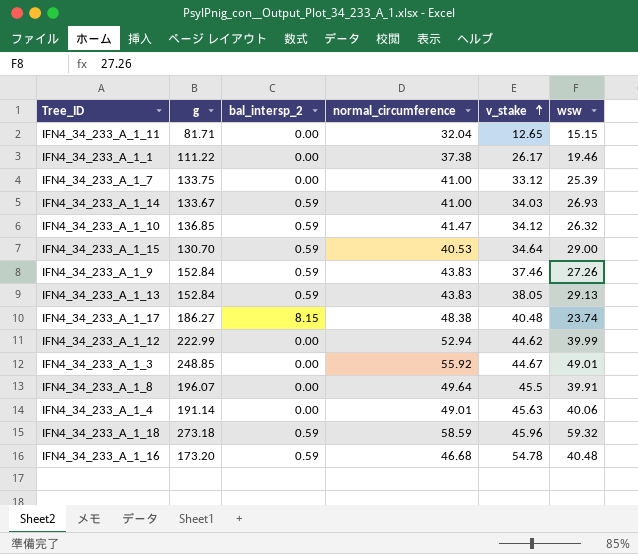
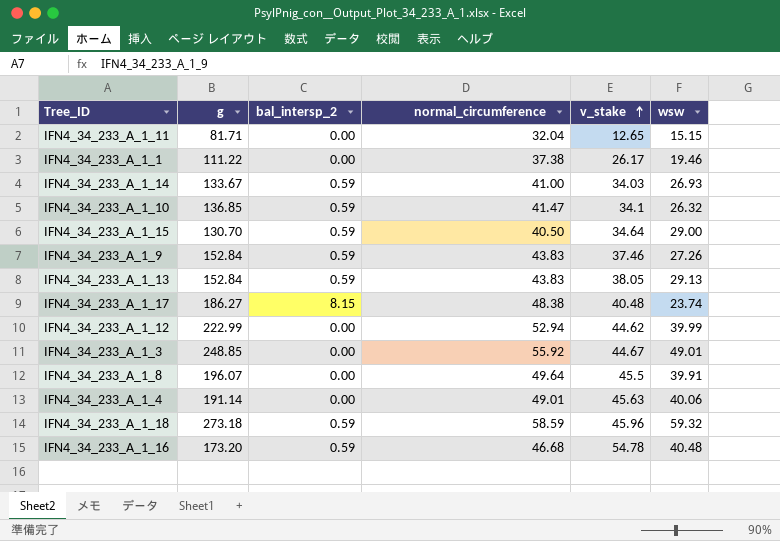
row IFN4_34_233_A_1_7: 133.75 | 0.00 | 41.00 | 33.12 | 25.39 -> none
IFN4_34_233_A_1_10 | v_stake: 34.12 -> 34.1
IFN4_34_233_A_1_15 | normal_circumference: 40.53 -> 40.50

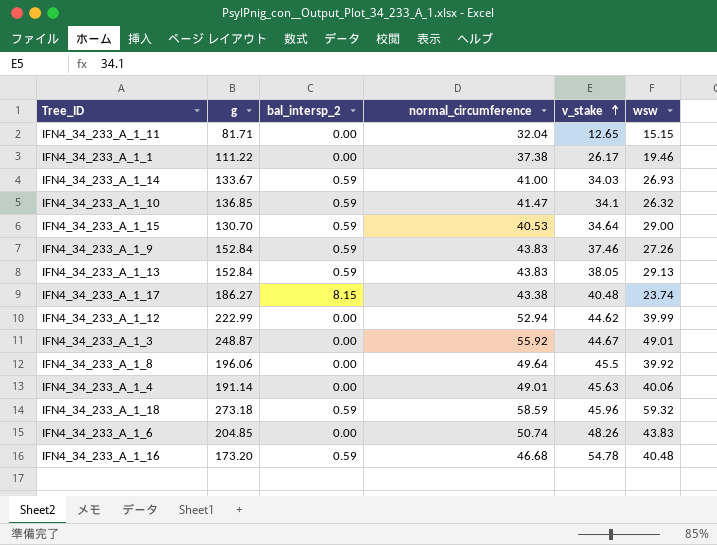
IFN4_34_233_A_1_15 | normal_circumference: 40.50 -> 40.53
IFN4_34_233_A_1_17 | normal_circumference: 48.38 -> 43.38
IFN4_34_233_A_1_3 | g: 248.85 -> 248.87
IFN4_34_233_A_1_8 | g: 196.07 -> 196.06
IFN4_34_233_A_1_8 | wsw: 39.91 -> 39.92
row IFN4_34_233_A_1_6: none -> 204.85 | 0.00 | 50.74 | 48.26 | 43.83

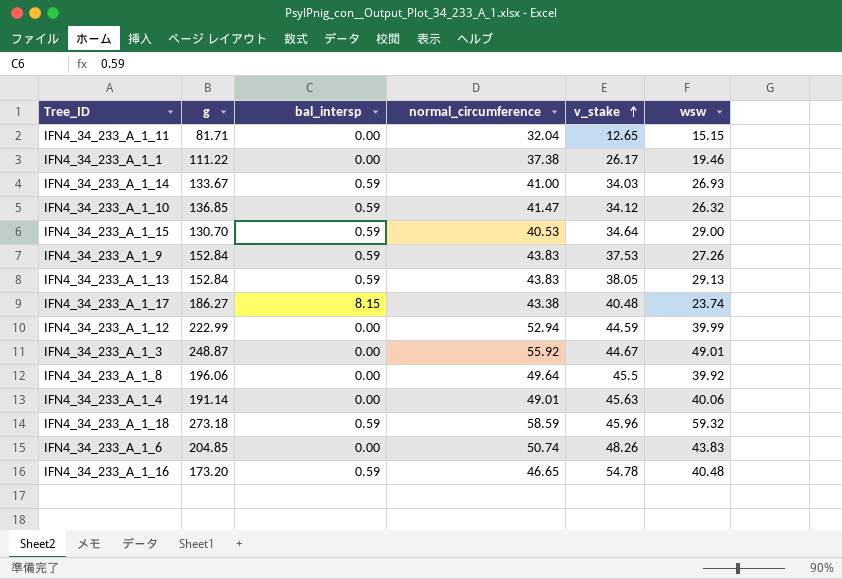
column name: bal_intersp_2 -> bal_intersp
IFN4_34_233_A_1_10 | v_stake: 34.1 -> 34.12
IFN4_34_233_A_1_9 | v_stake: 37.46 -> 37.53
IFN4_34_233_A_1_12 | v_stake: 44.62 -> 44.59
IFN4_34_233_A_1_16 | normal_circumference: 46.68 -> 46.65

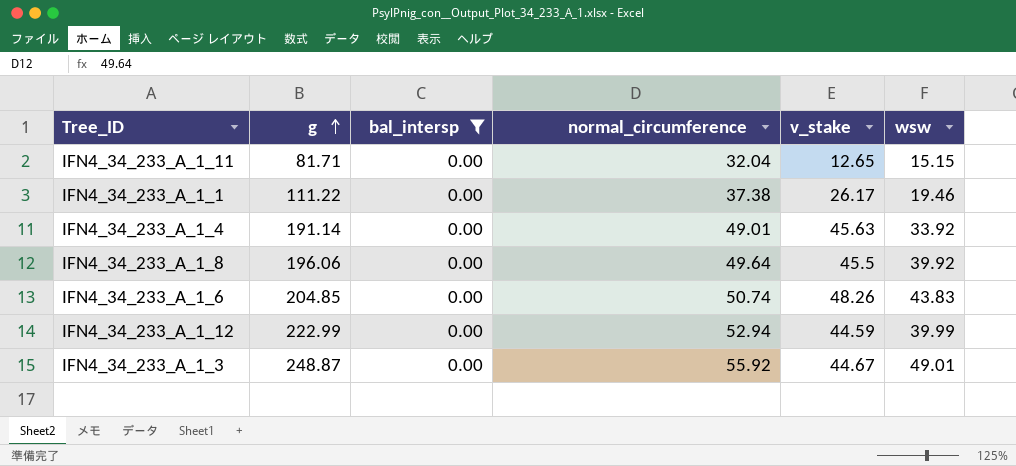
filter: none -> bal_intersp = 0.00
row order: v_stake ascending -> g ascending
IFN4_34_233_A_1_4 | wsw: 40.06 -> 33.92

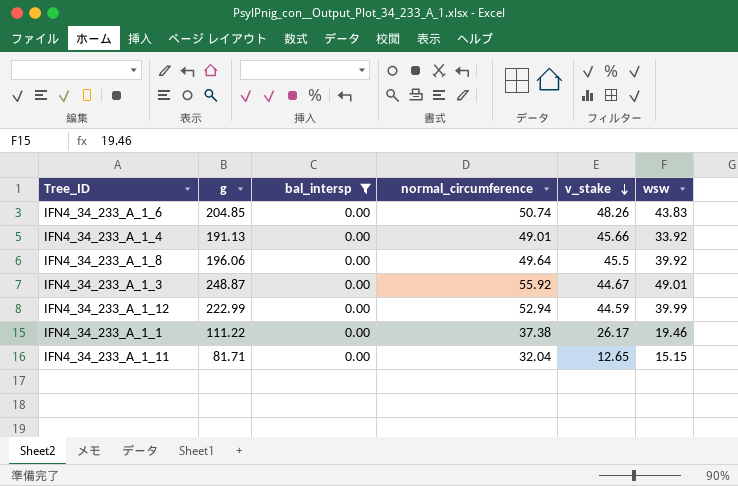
row order: g ascending -> v_stake descending
IFN4_34_233_A_1_4 | g: 191.14 -> 191.13
IFN4_34_233_A_1_4 | v_stake: 45.63 -> 45.66

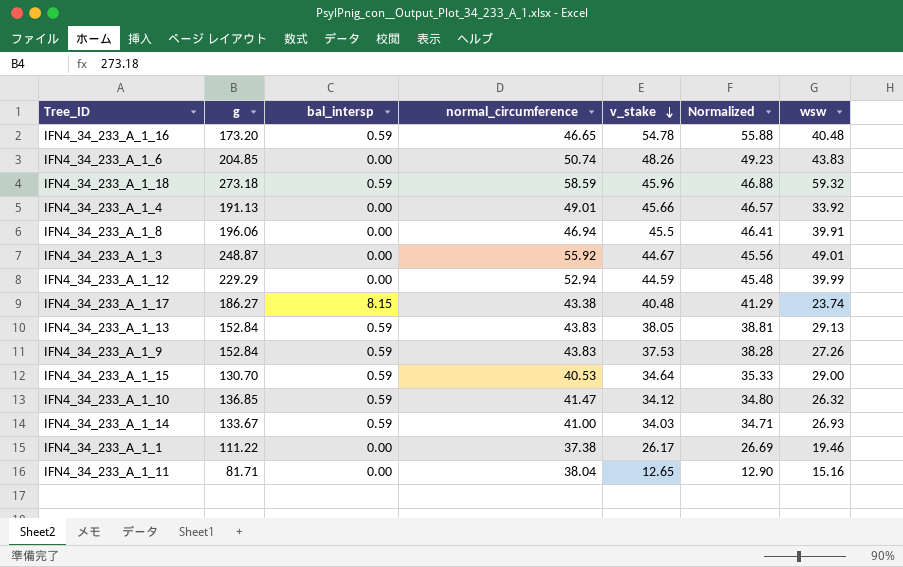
filter: bal_intersp = 0.00 -> none
column Normalized | formula: none -> [v_stake] * 1.02
IFN4_34_233_A_1_8 | normal_circumference: 49.64 -> 46.94
IFN4_34_233_A_1_8 | wsw: 39.92 -> 39.91
IFN4_34_233_A_1_12 | g: 222.99 -> 229.29
IFN4_34_233_A_1_11 | normal_circumference: 32.04 -> 38.04
IFN4_34_233_A_1_11 | wsw: 15.15 -> 15.16

